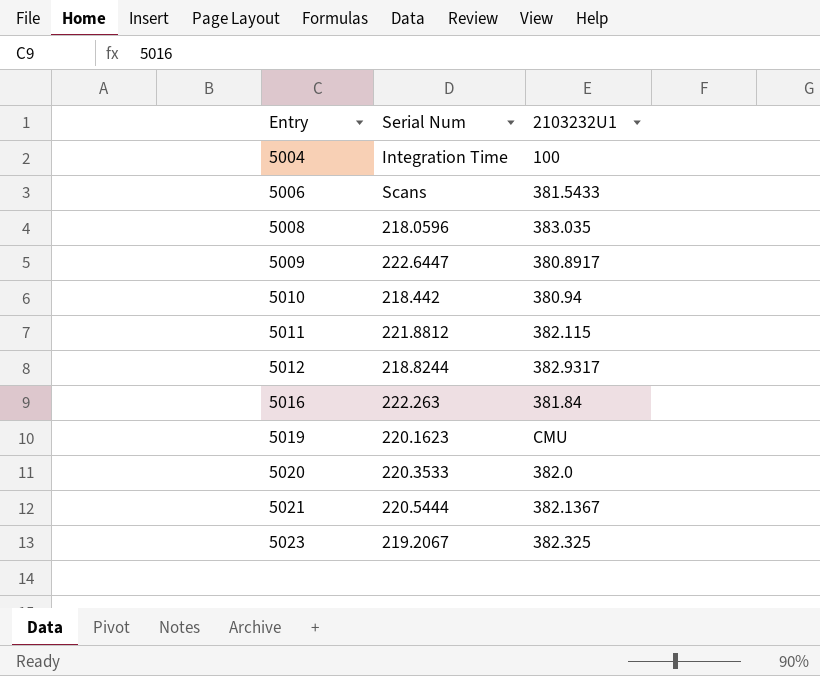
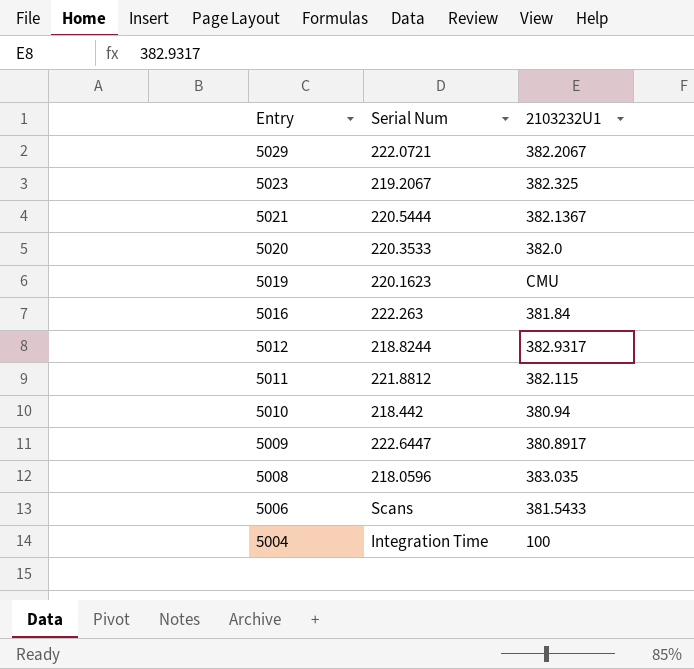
row order: Entry ascending -> Entry descending
row 5029: none -> 222.0721 | 382.2067

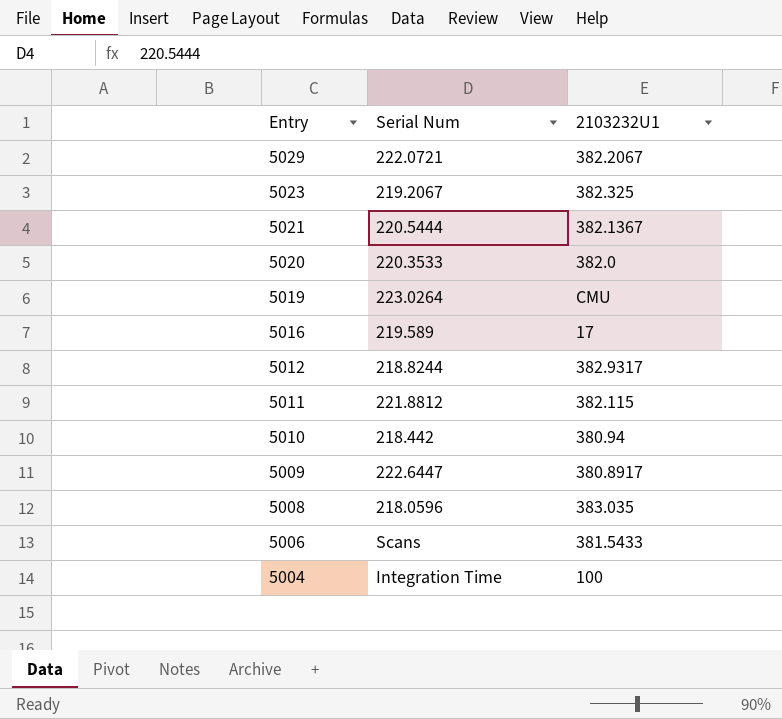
5019 | Serial Num: 220.1623 -> 223.0264
5016 | Serial Num: 222.263 -> 219.589
5016 | 2103232U1: 381.84 -> 17

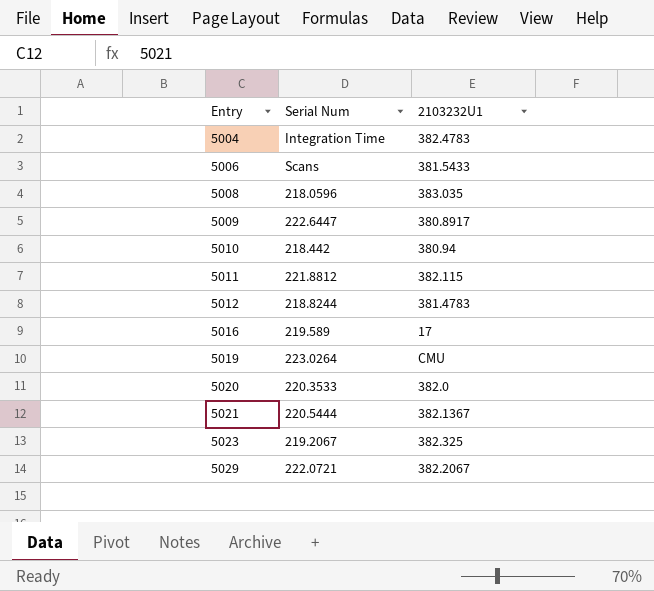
row order: Entry descending -> Entry ascending
5004 | 2103232U1: 100 -> 382.4783
5012 | 2103232U1: 382.9317 -> 381.4783

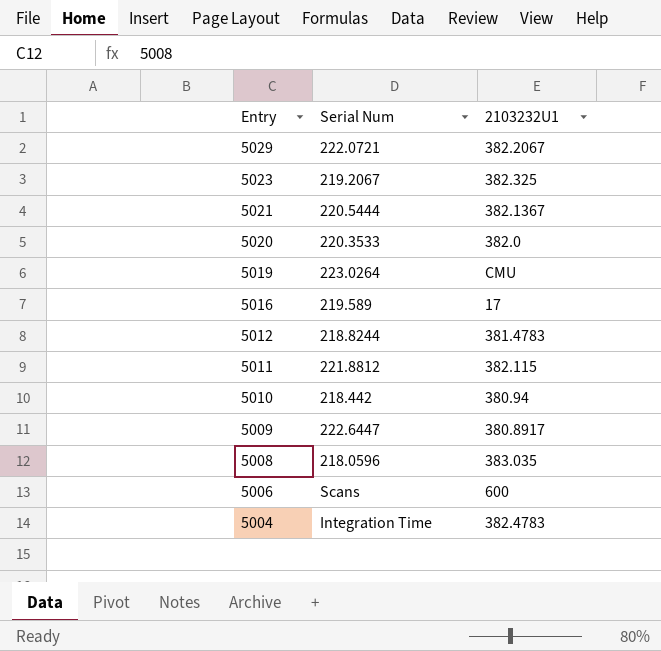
row order: Entry ascending -> Entry descending
5006 | 2103232U1: 381.5433 -> 600

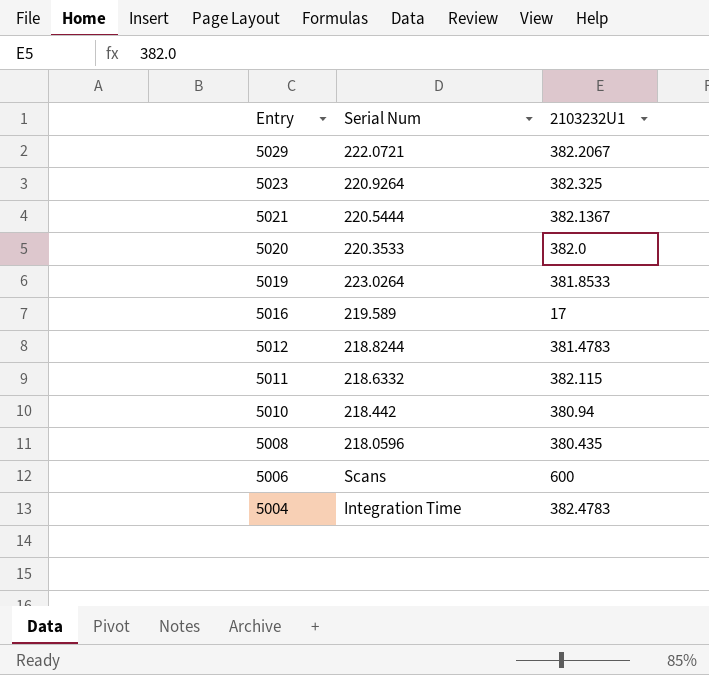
row 5009: 222.6447 | 380.8917 -> none
5023 | Serial Num: 219.2067 -> 220.9264
5019 | 2103232U1: CMU -> 381.8533
5011 | Serial Num: 221.8812 -> 218.6332
5008 | 2103232U1: 383.035 -> 380.435

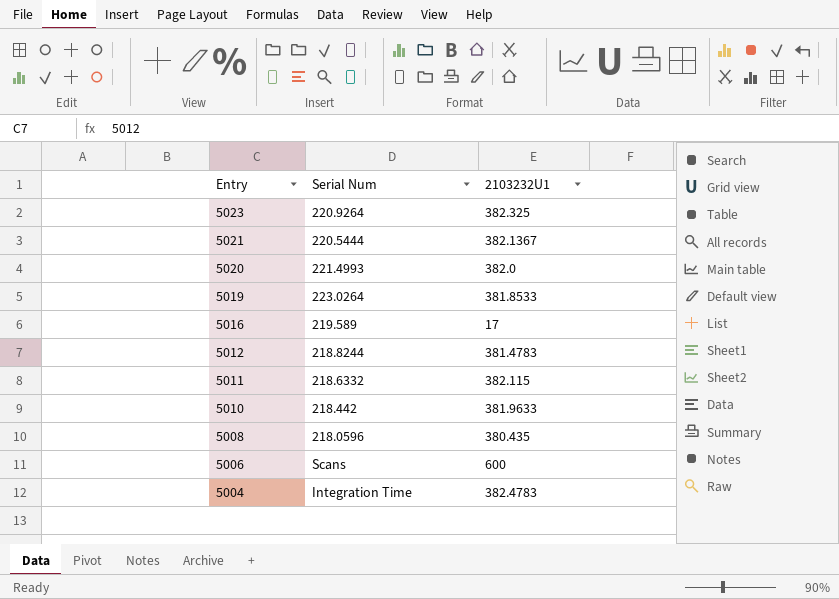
row 5029: 222.0721 | 382.2067 -> none
5020 | Serial Num: 220.3533 -> 221.4993
5010 | 2103232U1: 380.94 -> 381.9633

